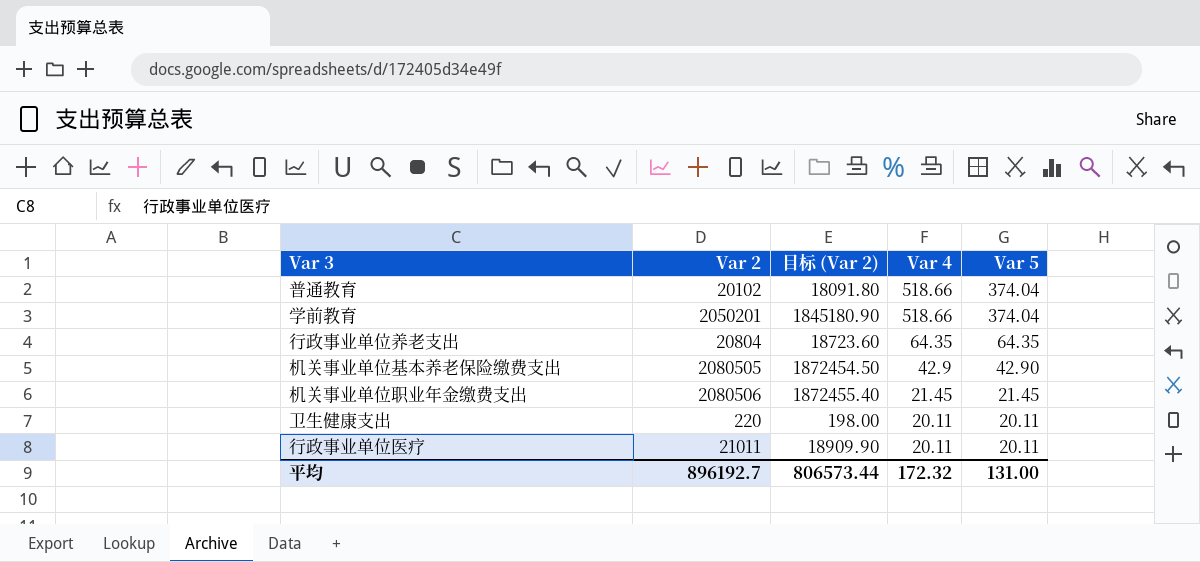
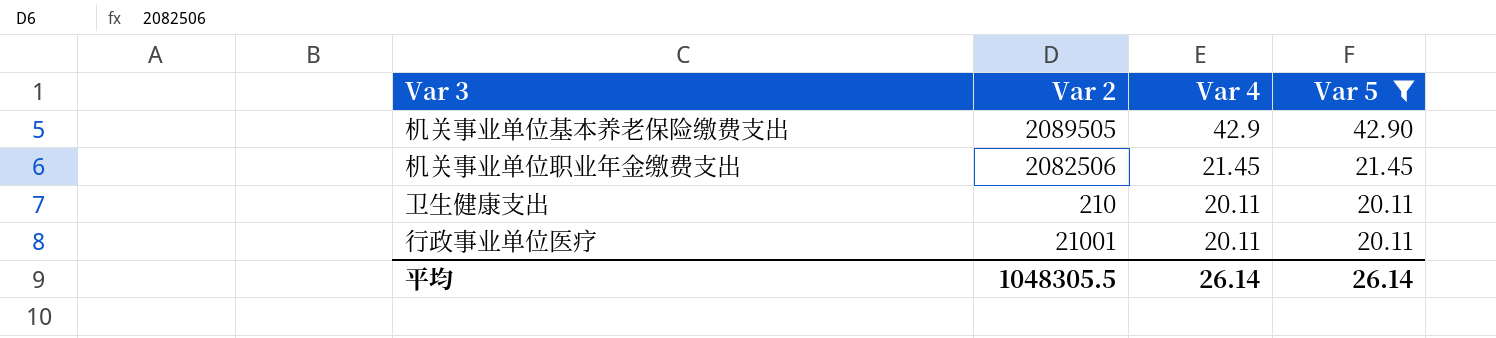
filter: none -> Var 5 <= 42.90
column 目标 (Var 2) | formula: [Var 2] * 0.9 -> none
机关事业单位基本养老保险缴费支出 | Var 2: 2080505 -> 2089505
机关事业单位职业年金缴费支出 | Var 2: 2080506 -> 2082506
卫生健康支出 | Var 2: 220 -> 210
行政事业单位医疗 | Var 2: 21011 -> 21001
平均 | Var 2: 896192.7 -> 1048305.5
平均 | Var 4: 172.32 -> 26.14
平均 | Var 5: 131.00 -> 26.14

